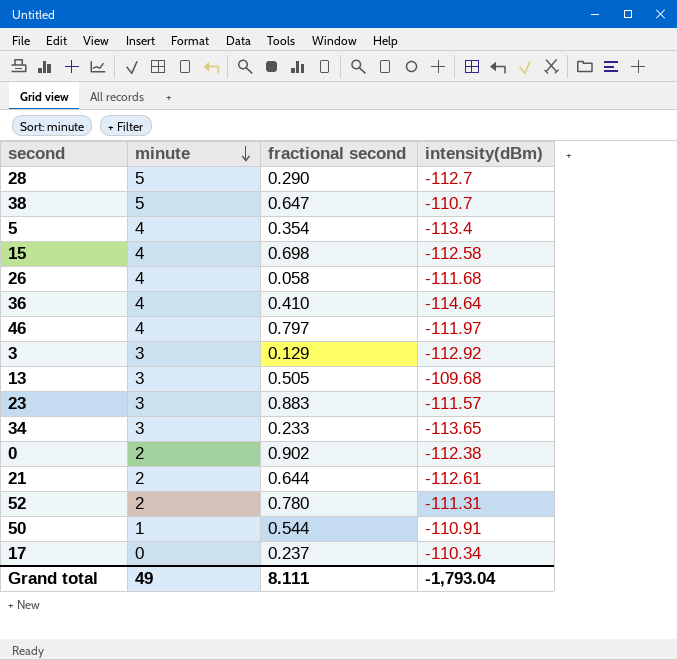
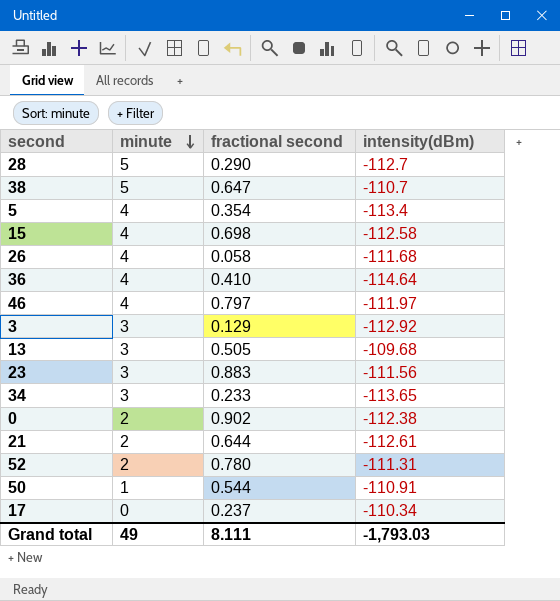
23 | intensity(dBm): -111.57 -> -111.56
Grand total | intensity(dBm): -1,793.04 -> -1,793.03

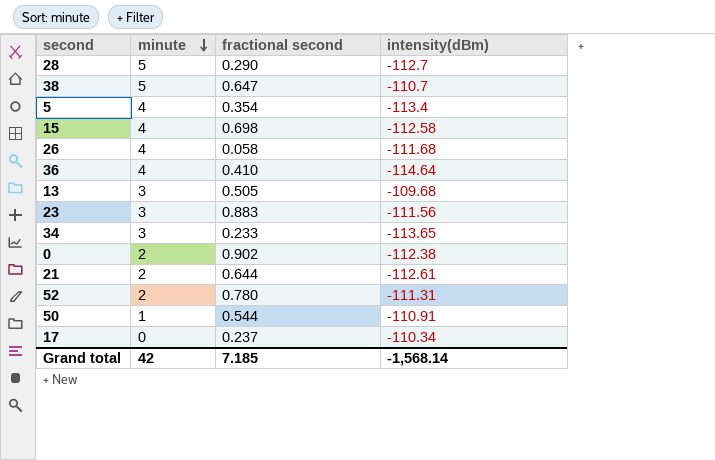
row 46: 4 | 0.797 | -111.97 -> none
row 3: 3 | 0.129 | -112.92 -> none
Grand total | minute: 49 -> 42
Grand total | fractional second: 8.111 -> 7.185
Grand total | intensity(dBm): -1,793.03 -> -1,568.14

